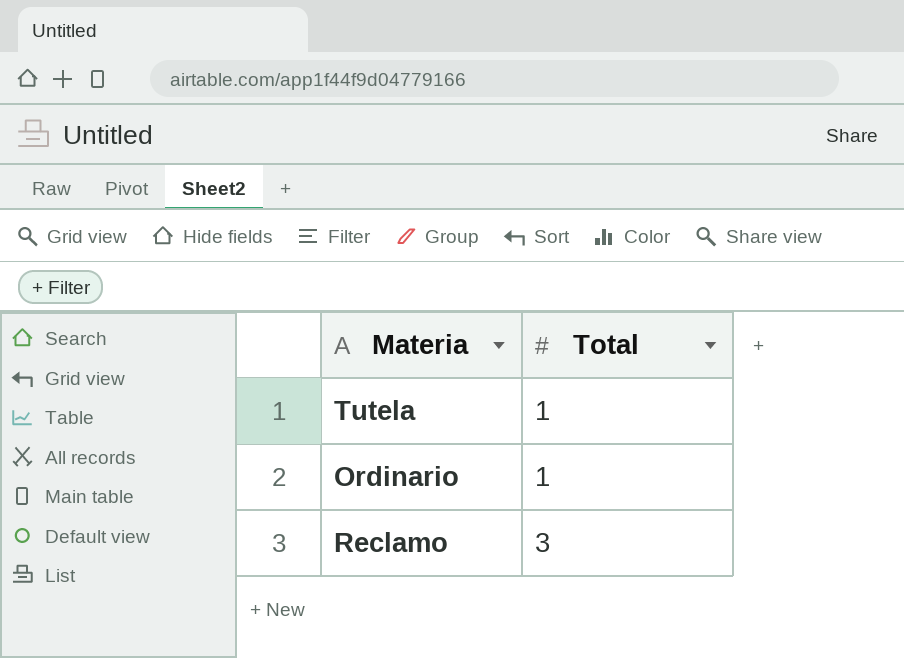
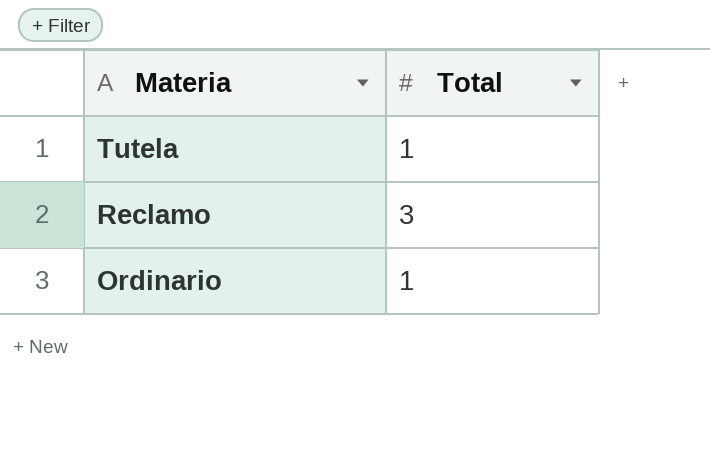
row order: Total ascending -> Materia descending

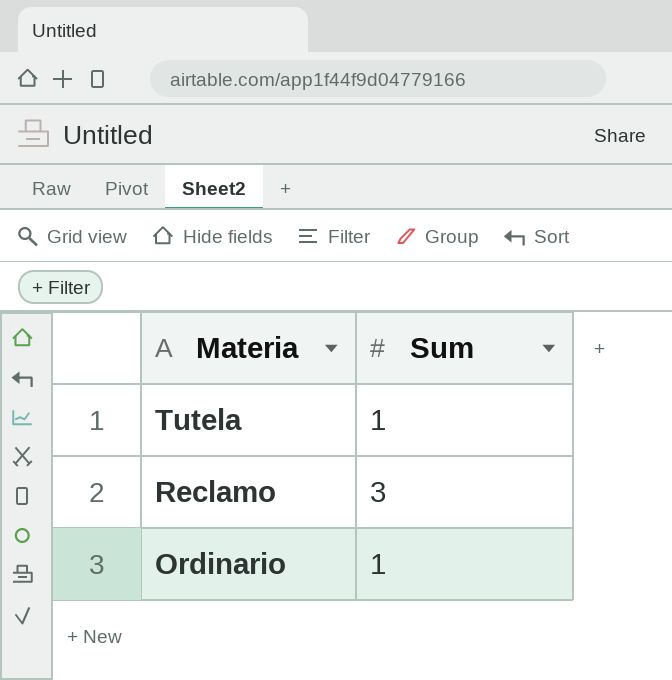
column name: Total -> Sum

